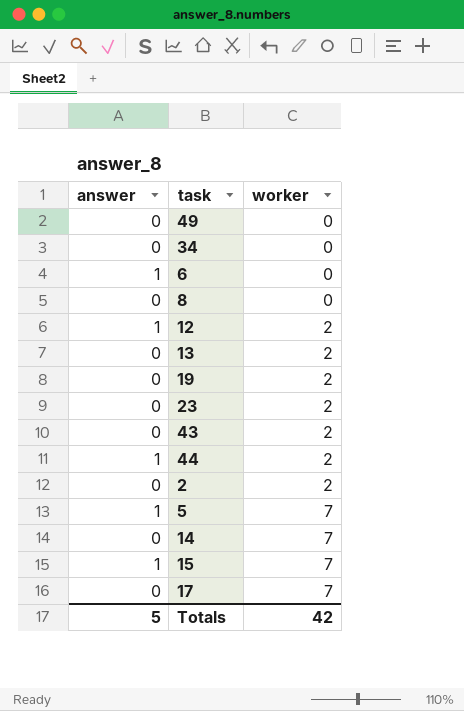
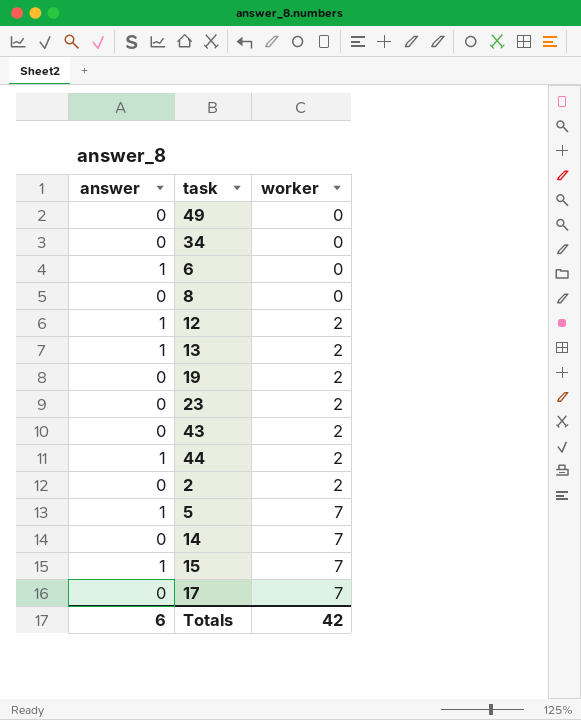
13 | answer: 0 -> 1
Totals | answer: 5 -> 6

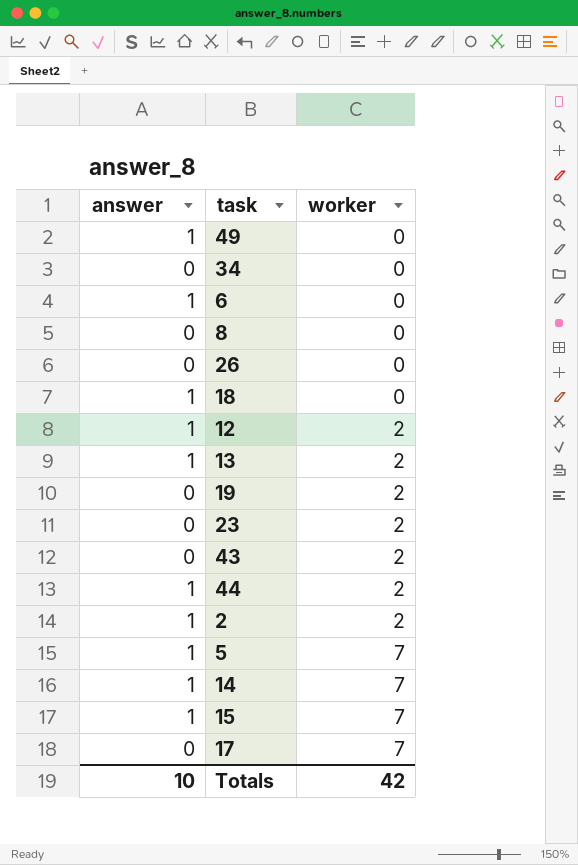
49 | answer: 0 -> 1
row 26: none -> 0 | 0
row 18: none -> 1 | 0
2 | answer: 0 -> 1
14 | answer: 0 -> 1
Totals | answer: 6 -> 10

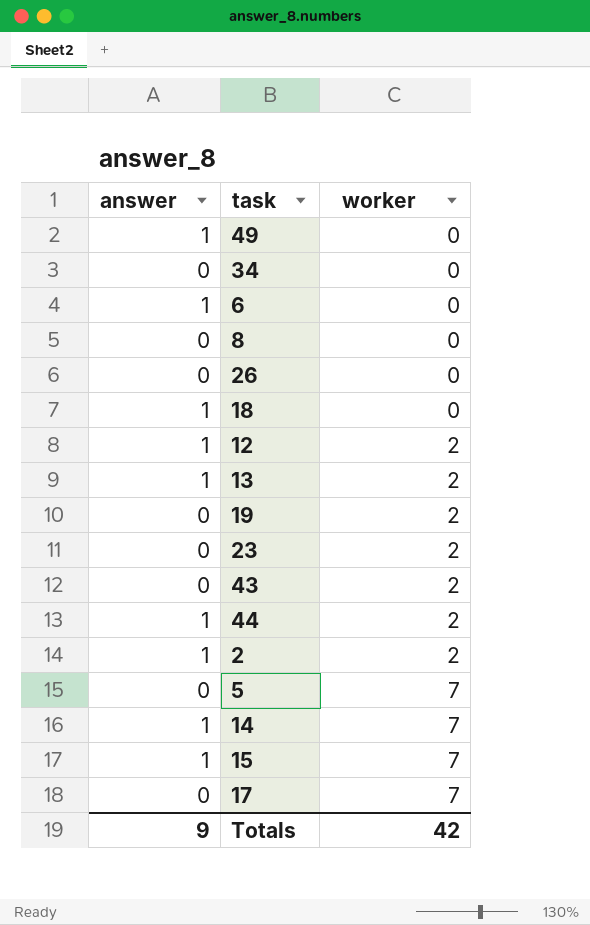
5 | answer: 1 -> 0
Totals | answer: 10 -> 9

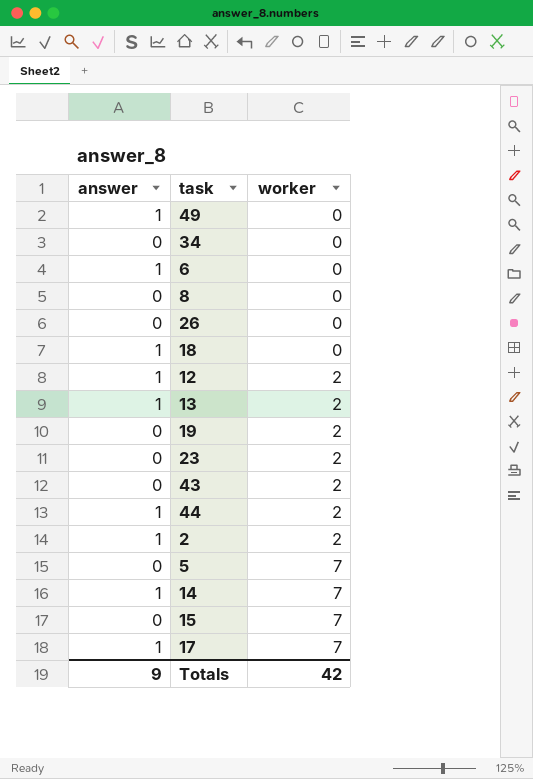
15 | answer: 1 -> 0
17 | answer: 0 -> 1

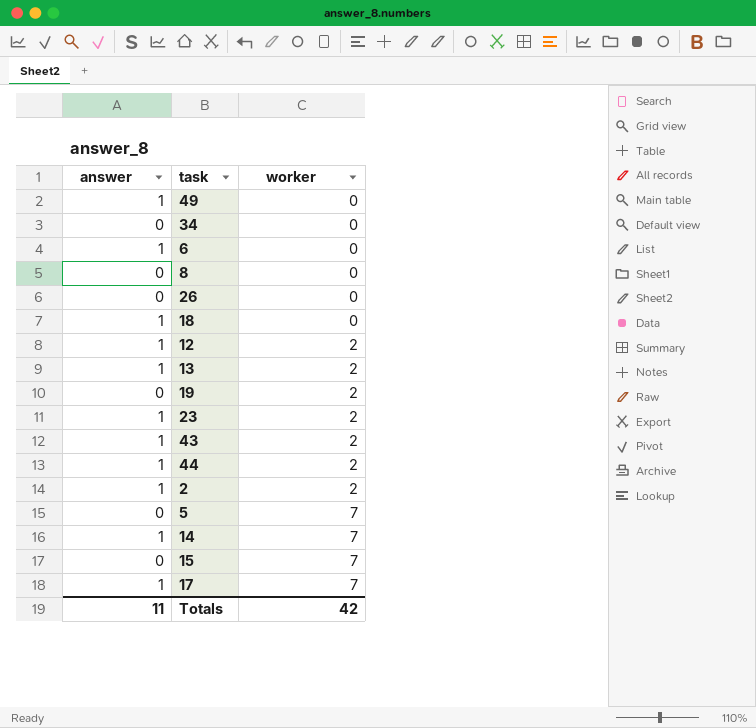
23 | answer: 0 -> 1
43 | answer: 0 -> 1
Totals | answer: 9 -> 11

